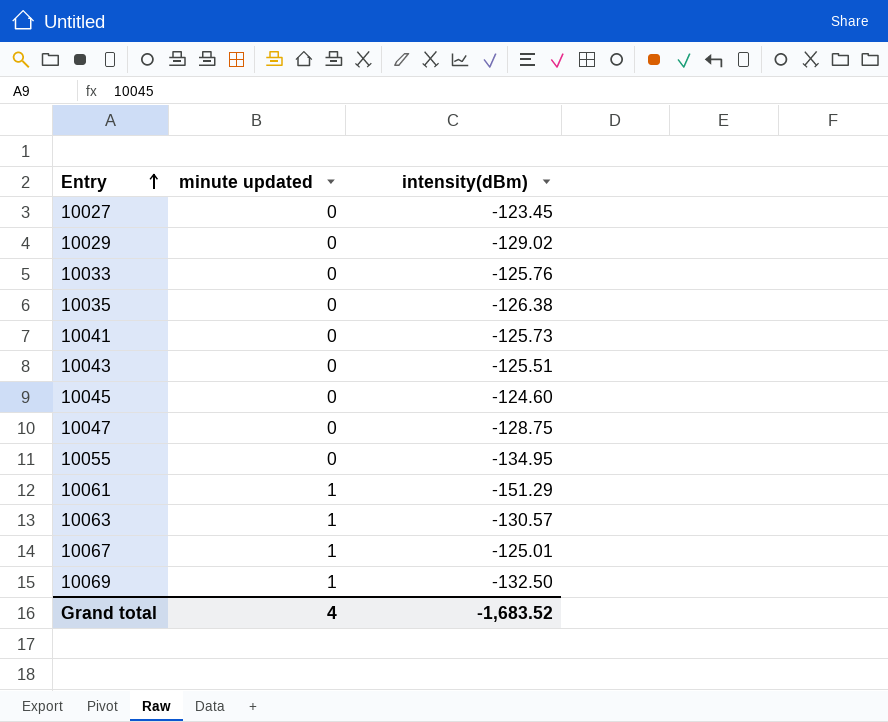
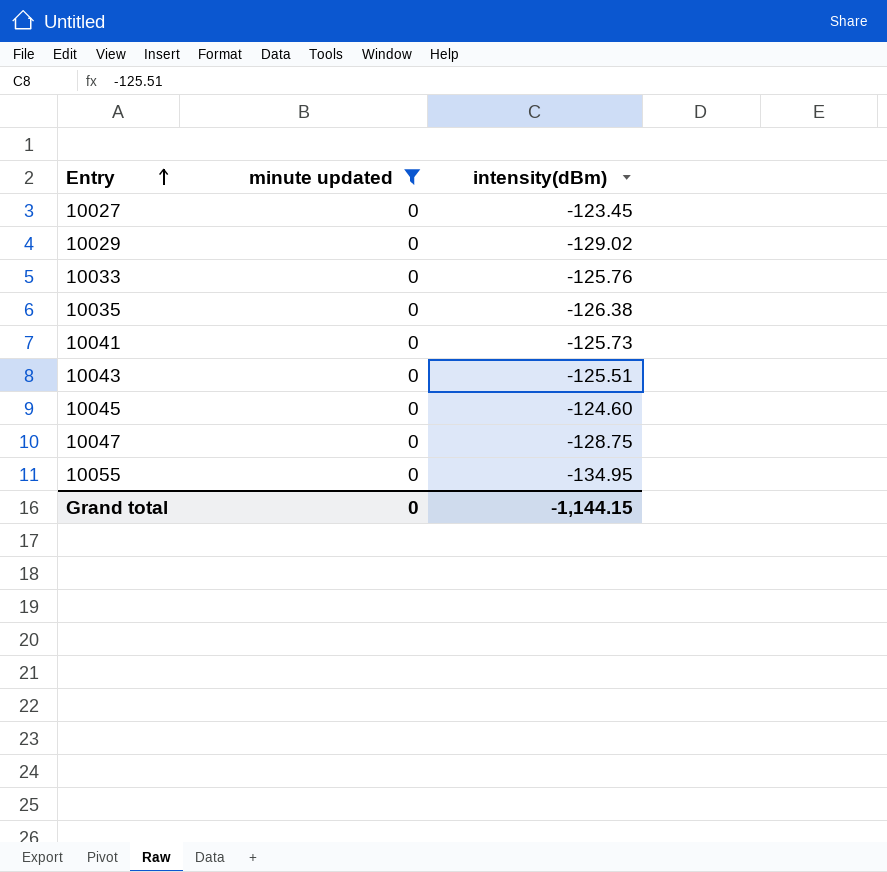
filter: none -> minute updated = 0
Grand total | minute updated: 4 -> 0
Grand total | intensity(dBm): -1,683.52 -> -1,144.15

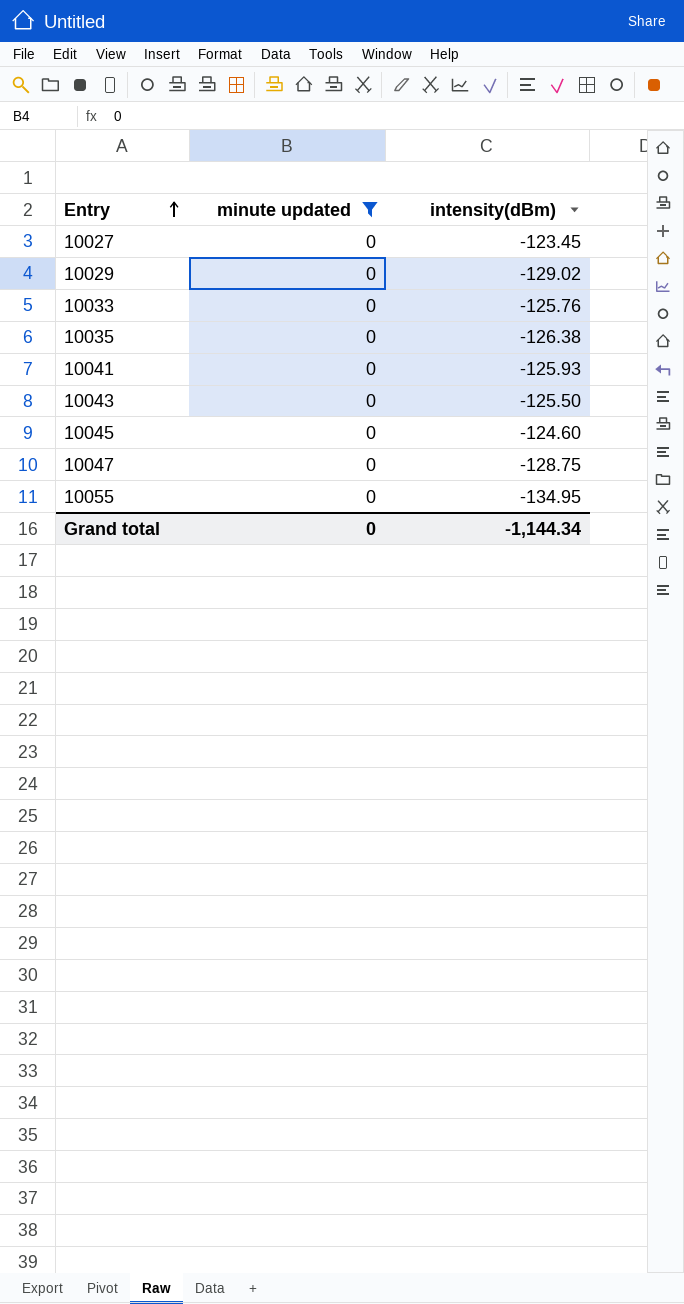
10041 | intensity(dBm): -125.73 -> -125.93
10043 | intensity(dBm): -125.51 -> -125.50
Grand total | intensity(dBm): -1,144.15 -> -1,144.34

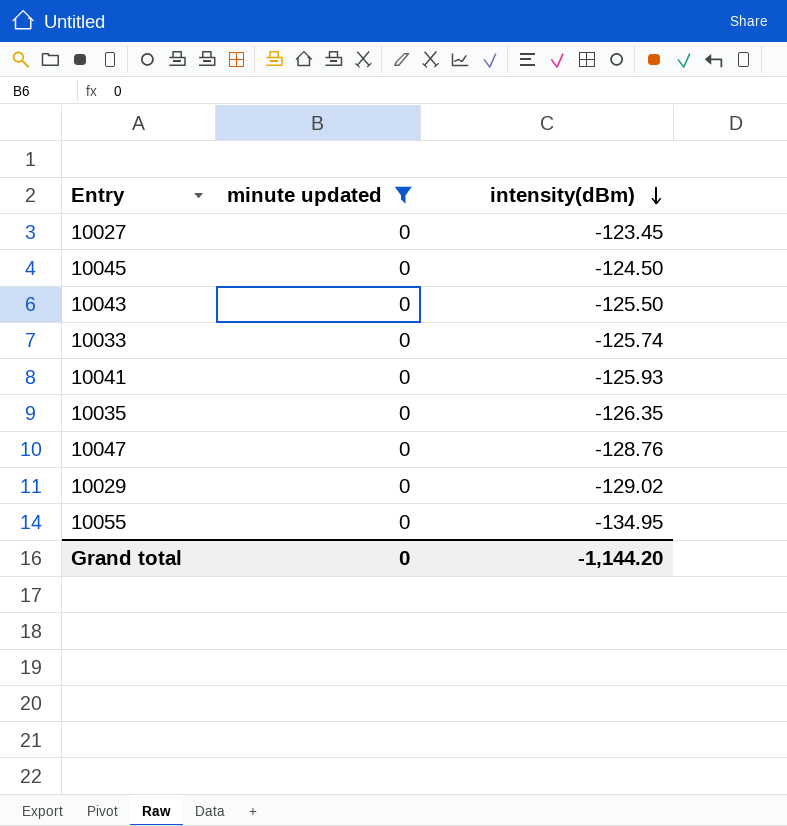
row order: Entry ascending -> intensity(dBm) descending
10045 | intensity(dBm): -124.60 -> -124.50
10033 | intensity(dBm): -125.76 -> -125.74
10035 | intensity(dBm): -126.38 -> -126.35
10047 | intensity(dBm): -128.75 -> -128.76
Grand total | intensity(dBm): -1,144.34 -> -1,144.20

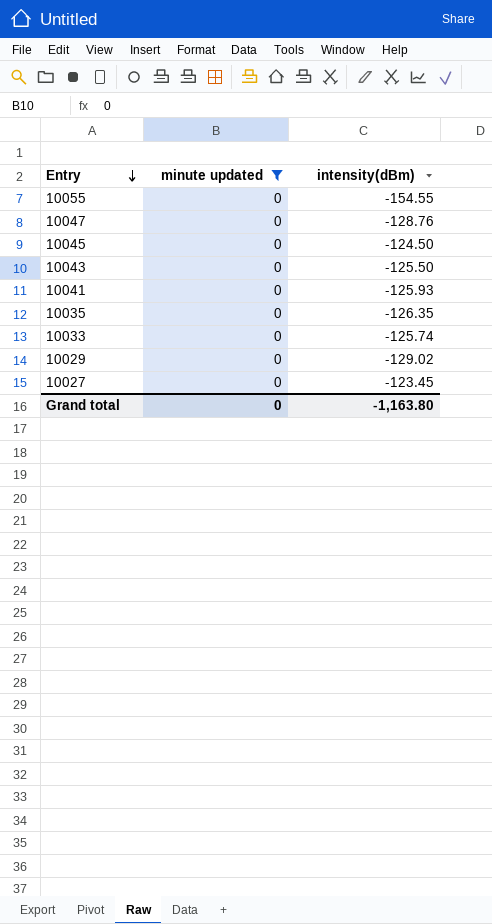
row order: intensity(dBm) descending -> Entry descending
10055 | intensity(dBm): -134.95 -> -154.55
Grand total | intensity(dBm): -1,144.20 -> -1,163.80

